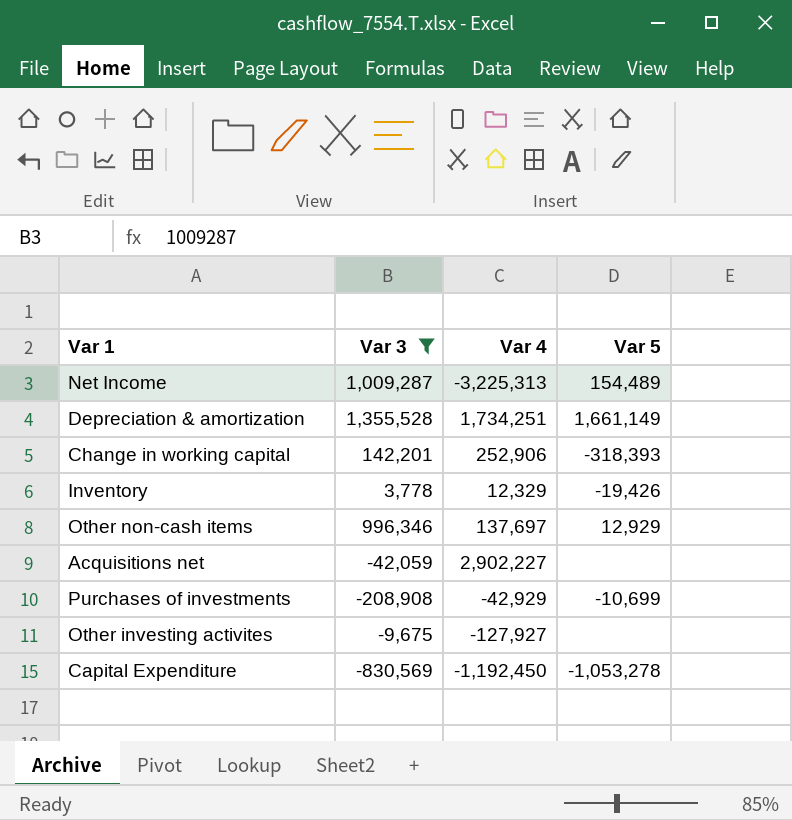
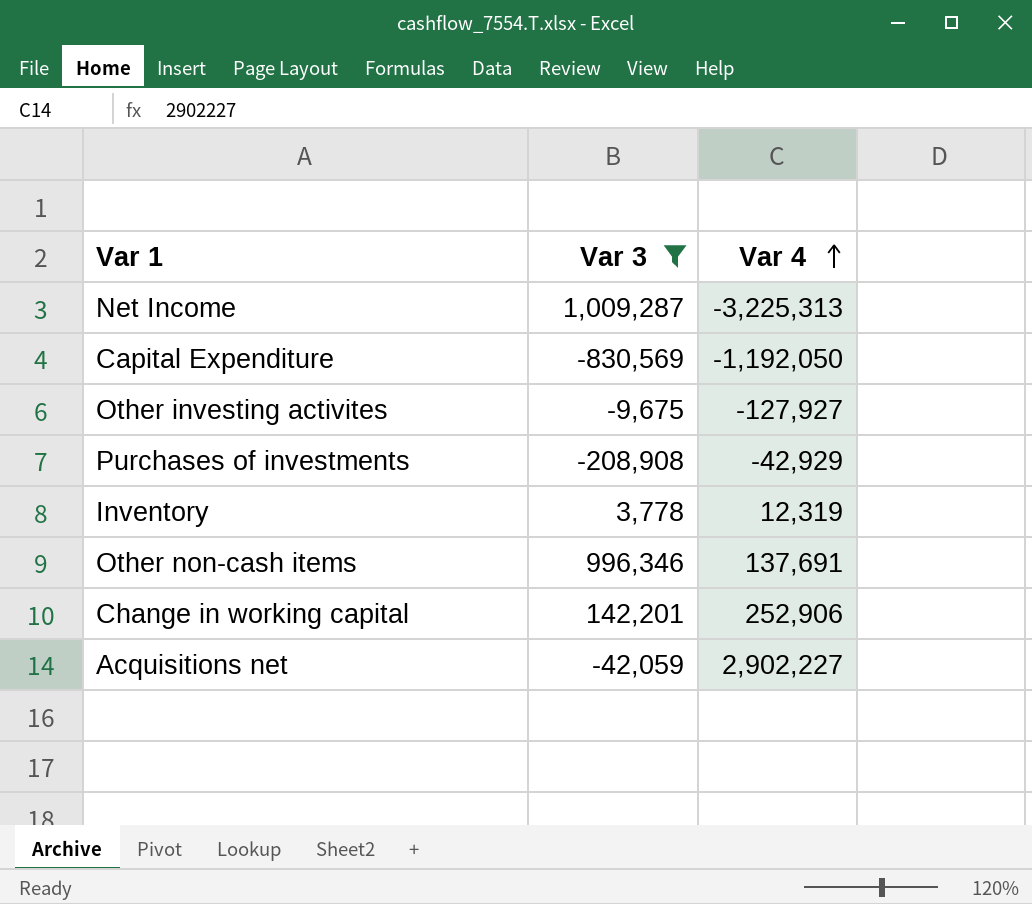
row order: none -> Var 4 ascending
column Var 5 | position: 4 -> none
row Depreciation & amortization: 1,355,528 | 1,734,251 | 1,661,149 -> none
Capital Expenditure | Var 4: -1,192,450 -> -1,192,050
Inventory | Var 4: 12,329 -> 12,319
Other non-cash items | Var 4: 137,697 -> 137,691

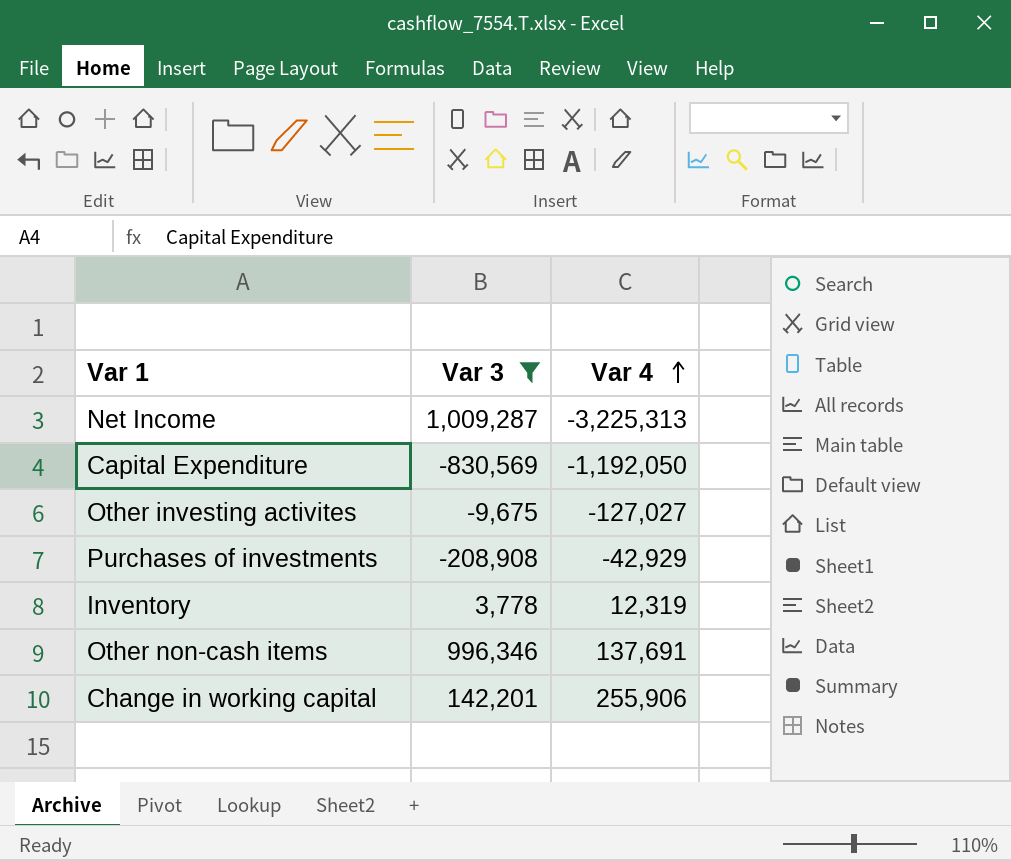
row Acquisitions net: -42,059 | 2,902,227 -> none
Other investing activites | Var 4: -127,927 -> -127,027
Change in working capital | Var 4: 252,906 -> 255,906

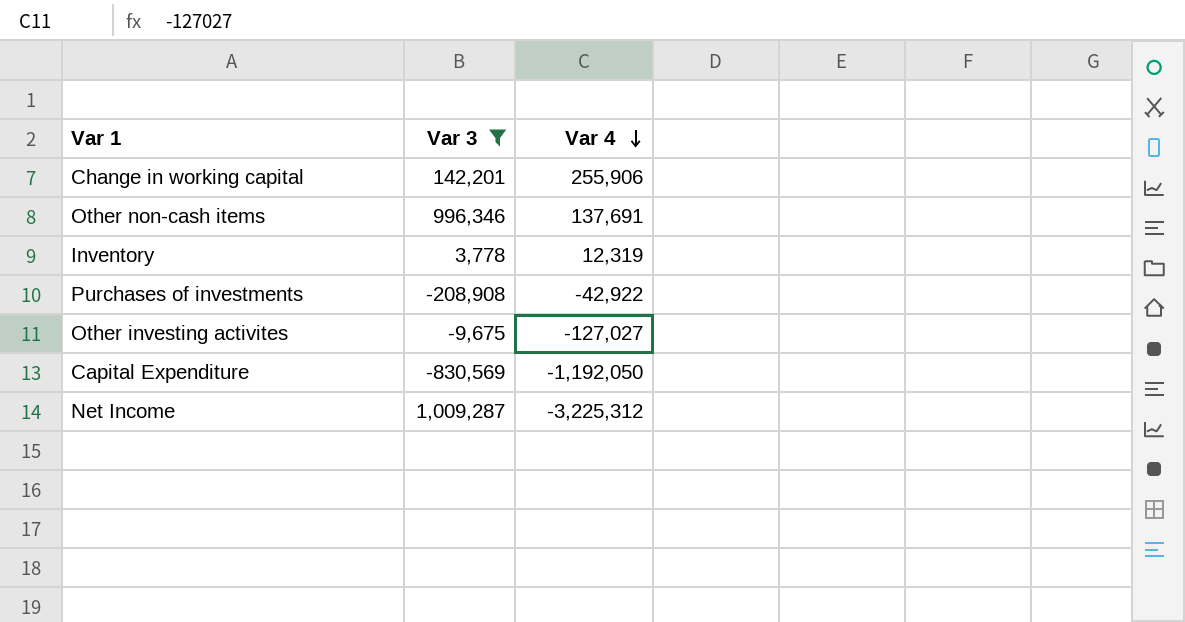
row order: Var 4 ascending -> Var 4 descending
Purchases of investments | Var 4: -42,929 -> -42,922
Net Income | Var 4: -3,225,313 -> -3,225,312

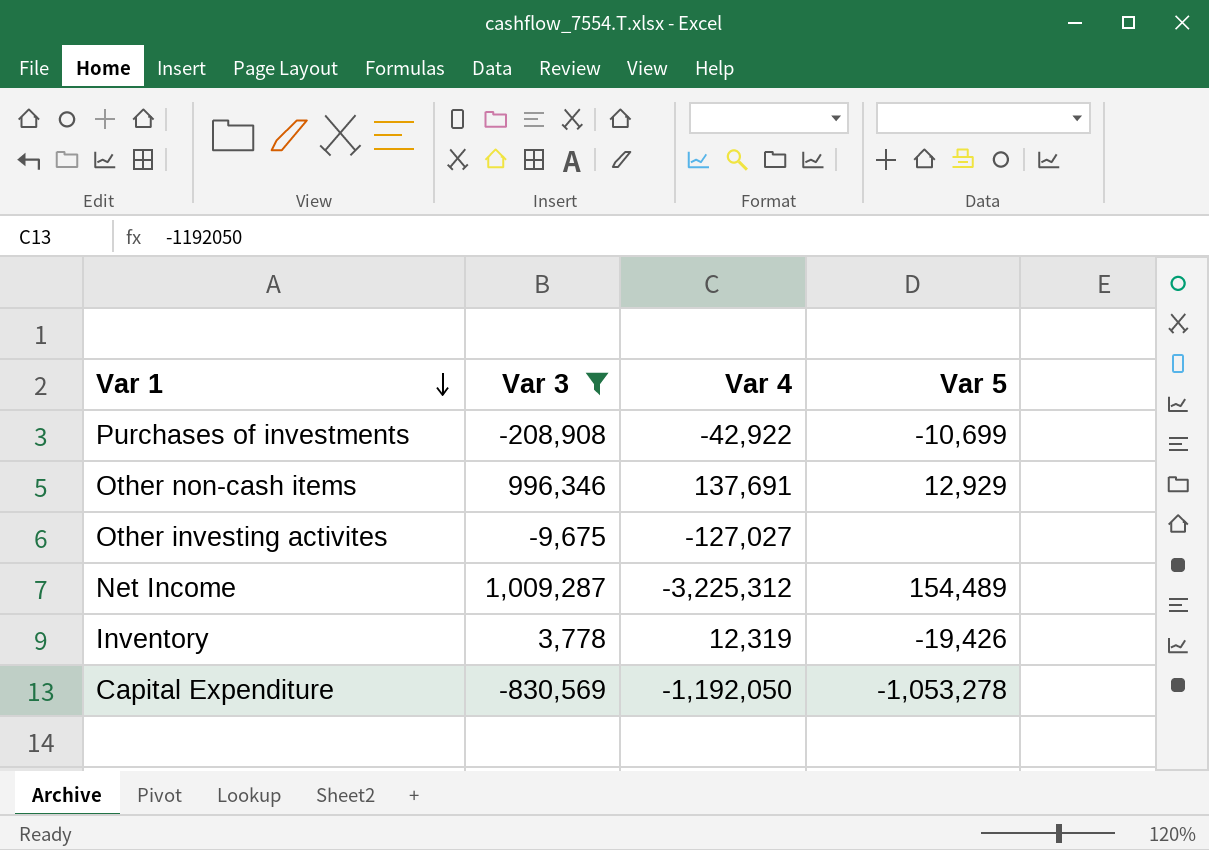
row order: Var 4 descending -> Var 1 descending
column Var 5 | position: none -> 4
row Change in working capital: 142,201 | 255,906 -> none

